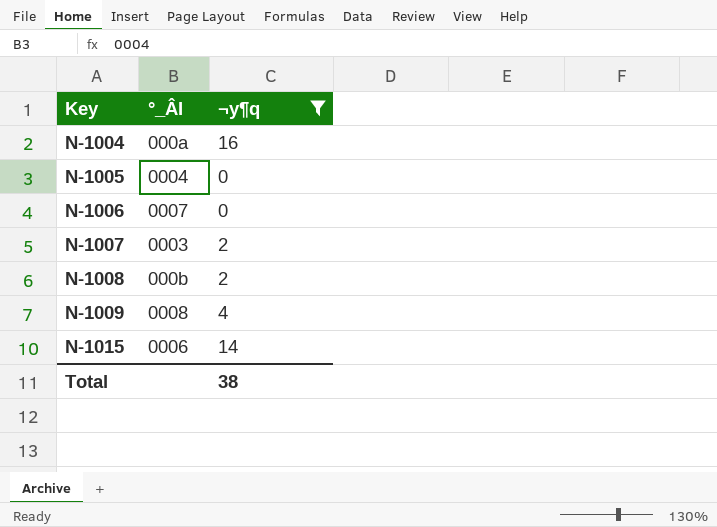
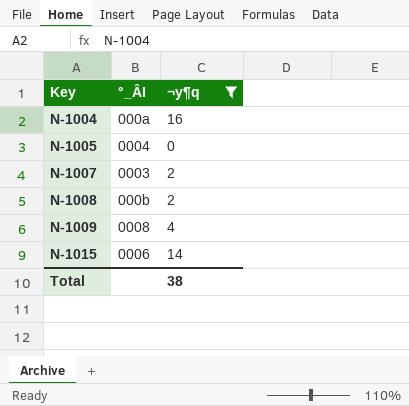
row N-1006: 0007 | 0 -> none

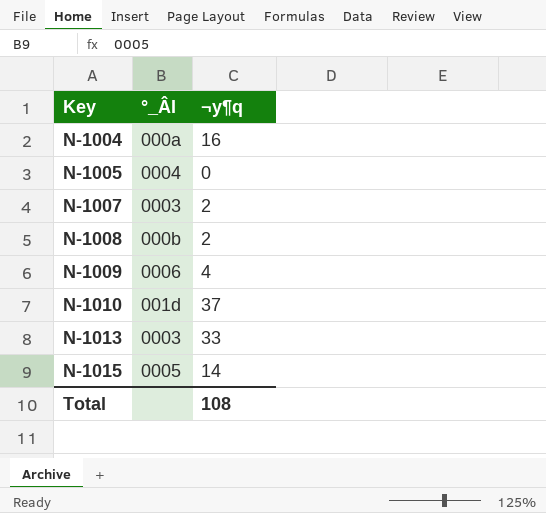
filter: ¬y¶q <= 16 -> none
N-1009 | °_ÂI: 0008 -> 0006
N-1015 | °_ÂI: 0006 -> 0005
Total | ¬y¶q: 38 -> 108

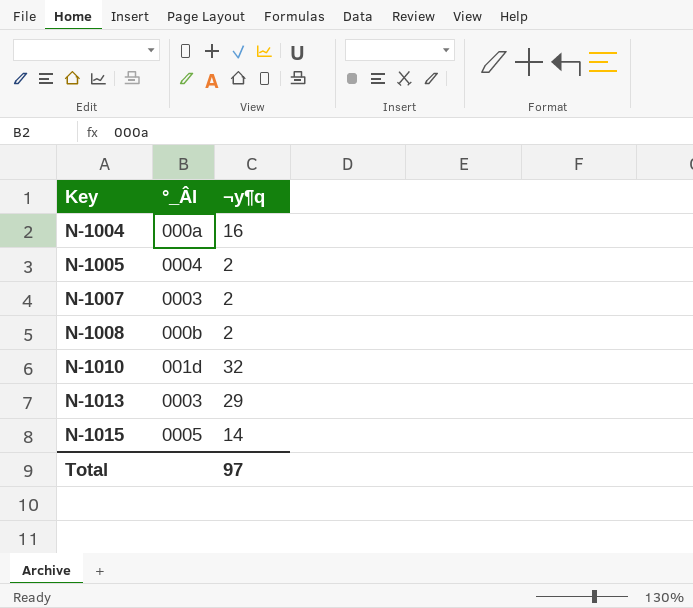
row N-1009: 0006 | 4 -> none
N-1005 | ¬y¶q: 0 -> 2
N-1010 | ¬y¶q: 37 -> 32
N-1013 | ¬y¶q: 33 -> 29
Total | ¬y¶q: 108 -> 97

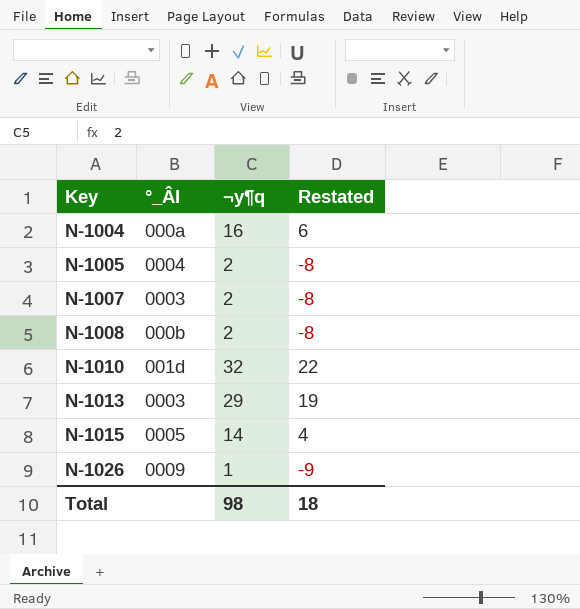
column Restated | formula: none -> [¬y¶q] - 10
row N-1026: none -> 0009 | 1 | -9
Total | ¬y¶q: 97 -> 98

